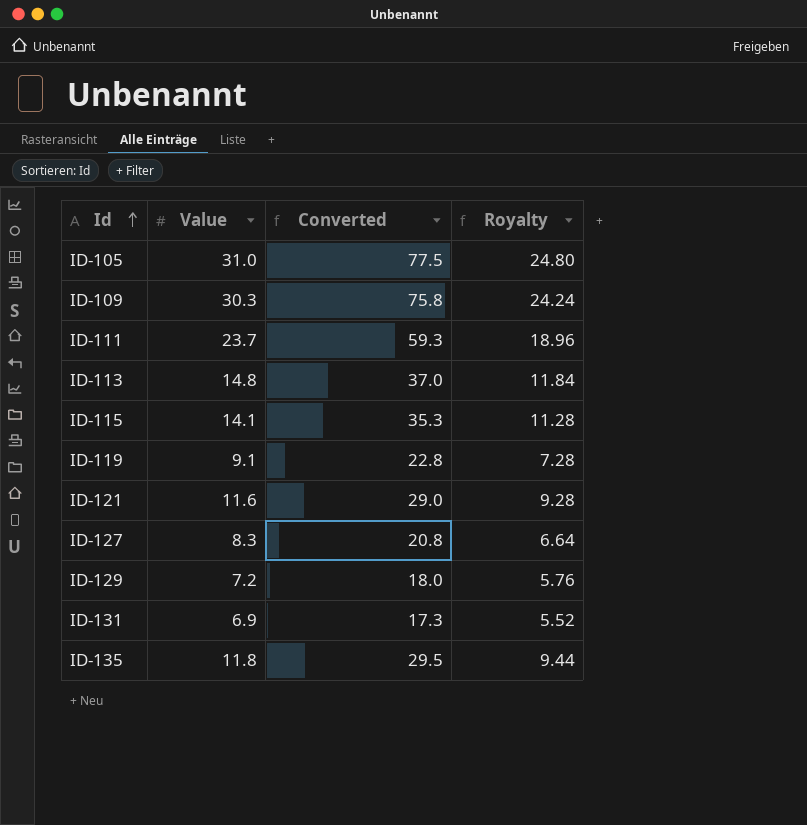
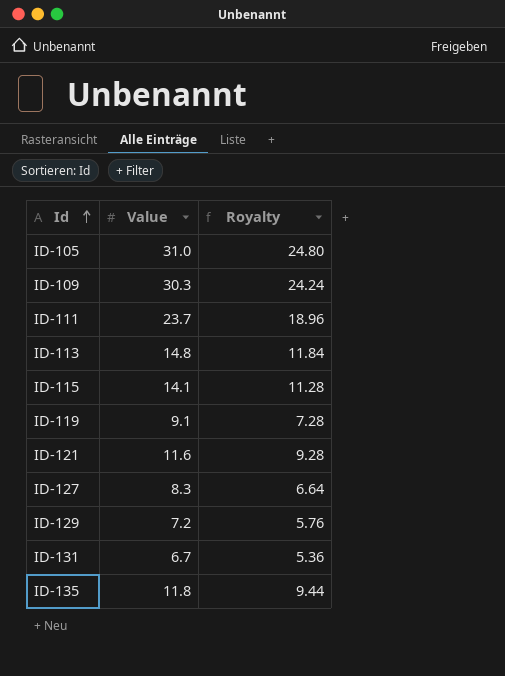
column Converted | formula: [Value] * 2.5 -> none
ID-131 | Value: 6.9 -> 6.7
ID-131 | Royalty: 5.52 -> 5.36

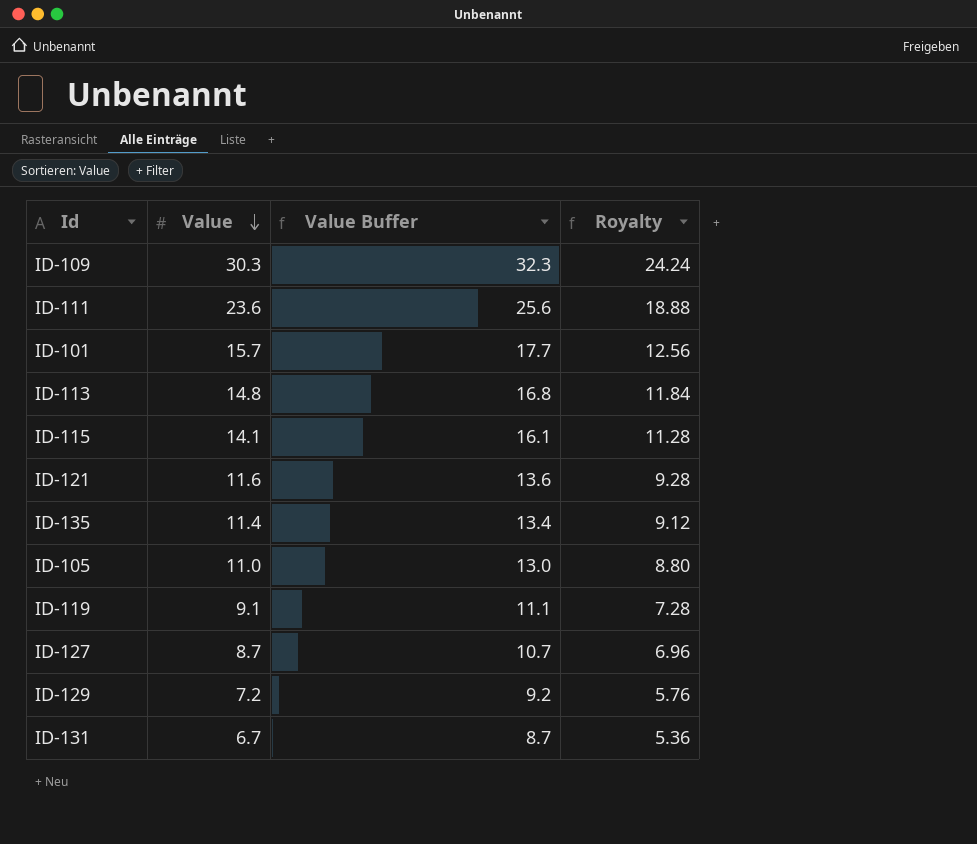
row order: Id ascending -> Value descending
column Value Buffer | formula: none -> [Value] + 2
ID-111 | Value: 23.7 -> 23.6
ID-111 | Royalty: 18.96 -> 18.88
row ID-101: none -> 15.7 | 17.7 | 12.56
ID-135 | Value: 11.8 -> 11.4
ID-135 | Royalty: 9.44 -> 9.12
ID-105 | Value: 31.0 -> 11.0
ID-105 | Royalty: 24.80 -> 8.80
ID-127 | Value: 8.3 -> 8.7
ID-127 | Royalty: 6.64 -> 6.96

